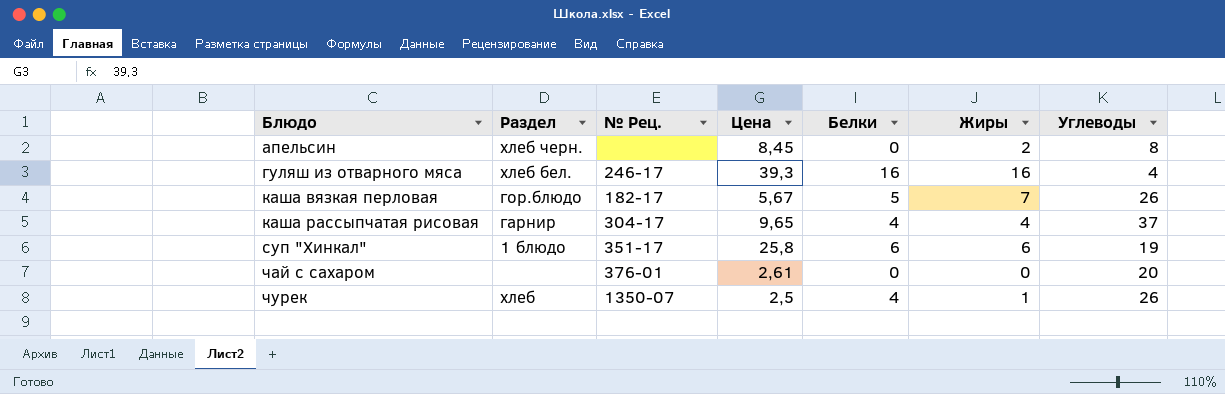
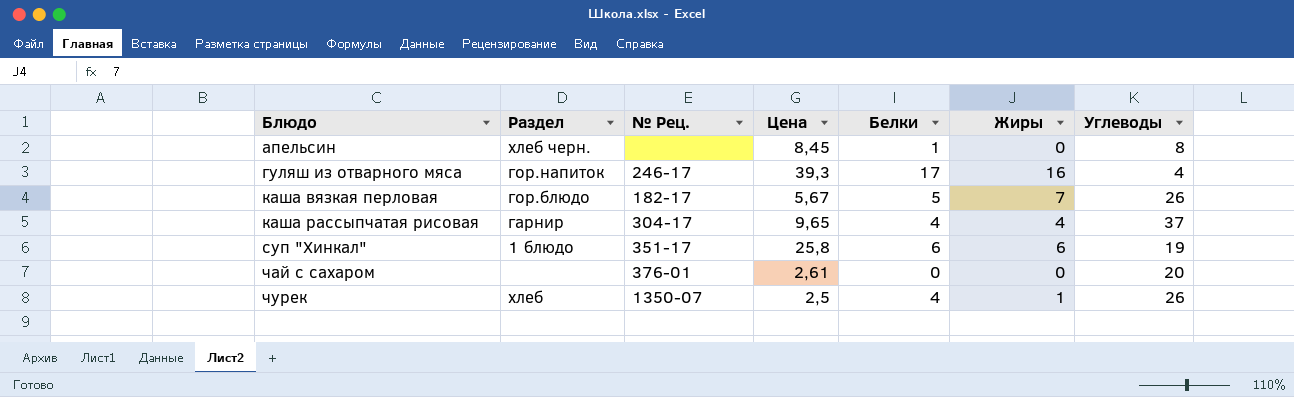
апельсин | Белки: 0 -> 1
апельсин | Жиры: 2 -> 0
гуляш из отварного мяса | Раздел: хлеб бел. -> гор.напиток
гуляш из отварного мяса | Белки: 16 -> 17

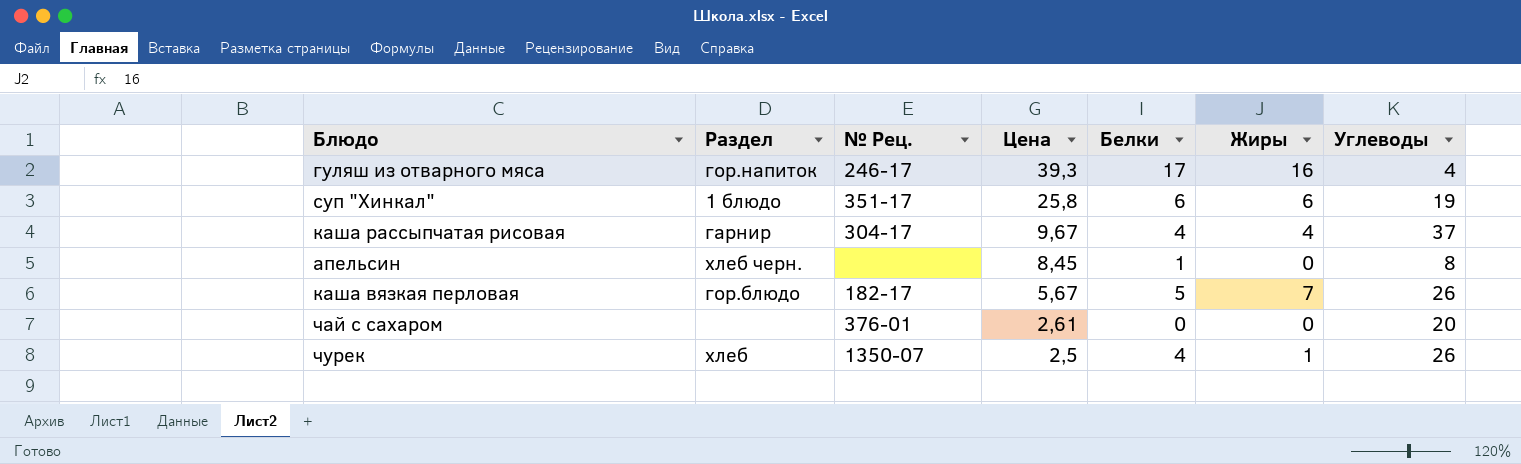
row order: Блюдо ascending -> Цена descending
каша рассыпчатая рисовая | Цена: 9,65 -> 9,67

